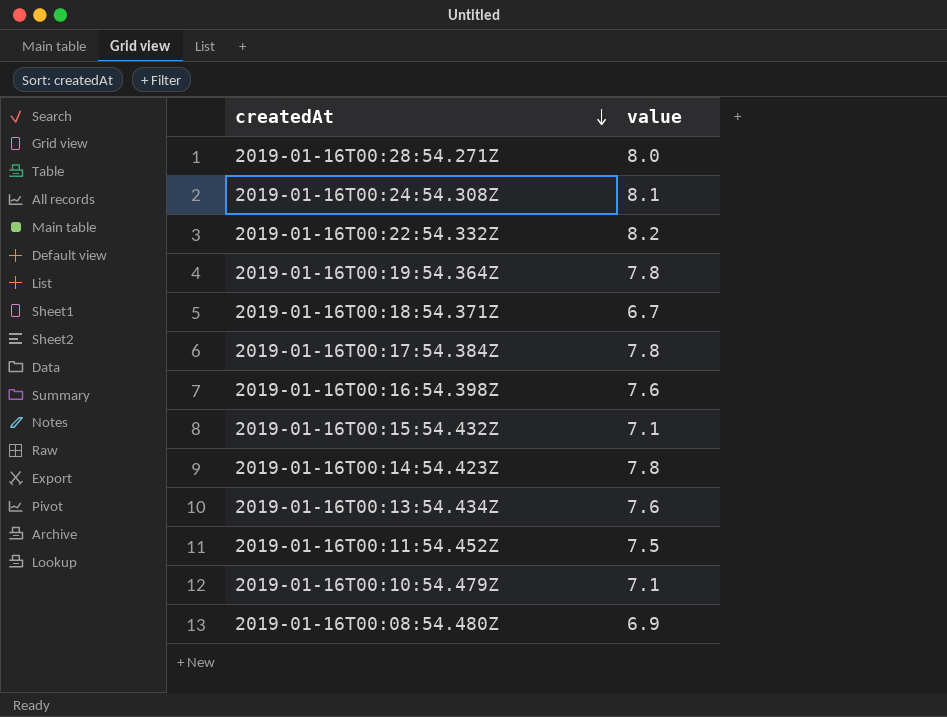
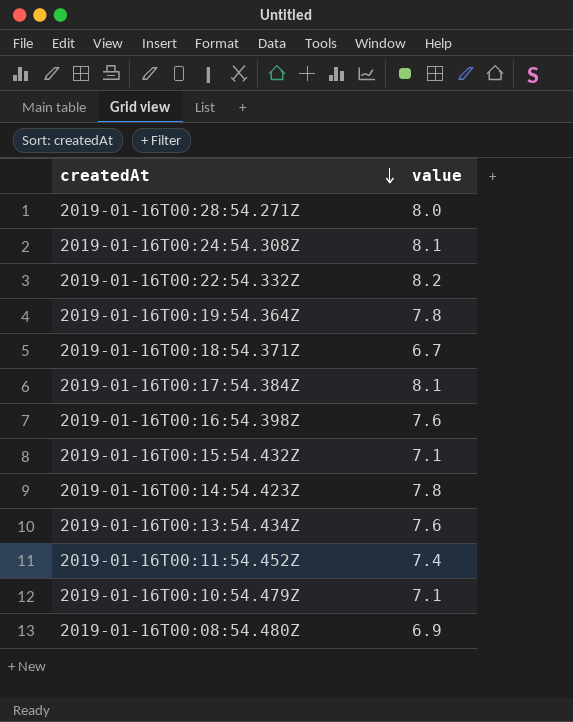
2019-01-16T00:17:54.384Z | value: 7.8 -> 8.1
2019-01-16T00:11:54.452Z | value: 7.5 -> 7.4

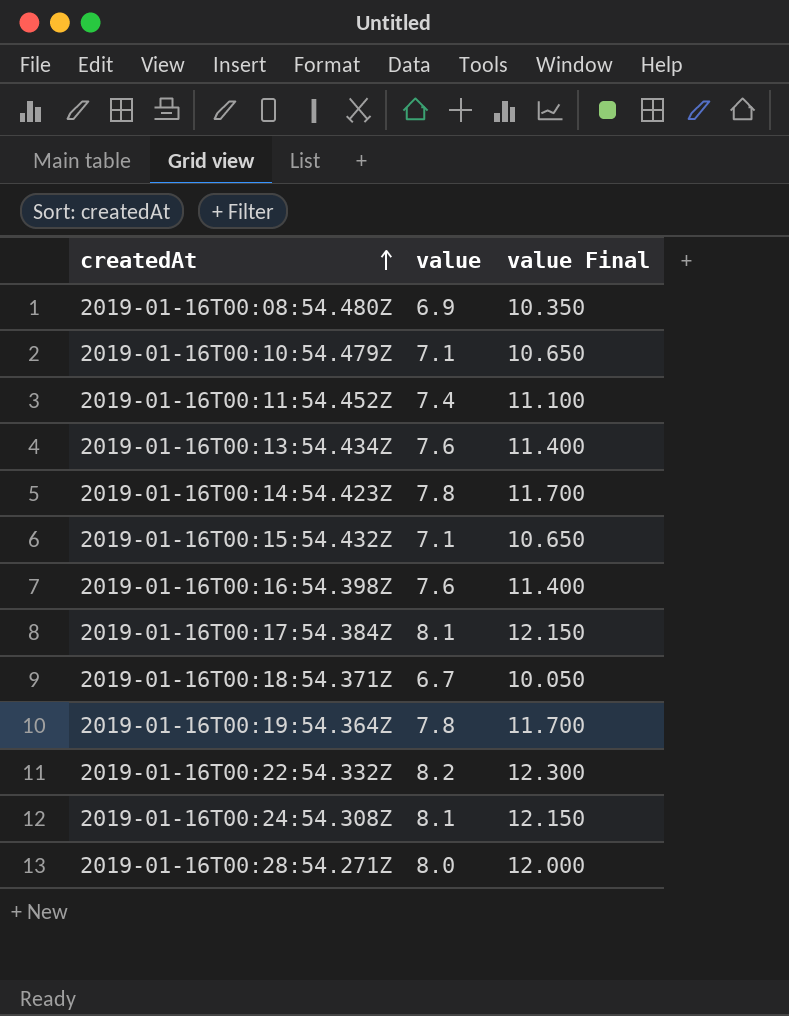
row order: createdAt descending -> createdAt ascending
column value Final | formula: none -> [value] * 1.5

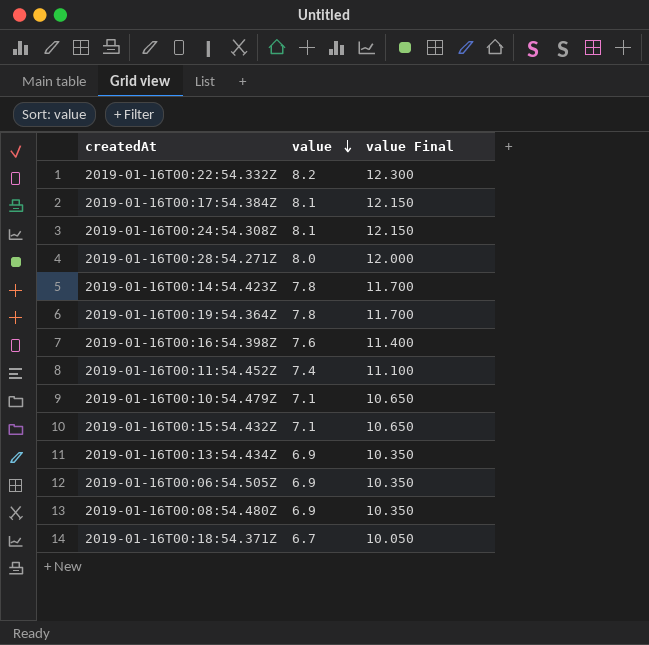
row order: createdAt ascending -> value descending
2019-01-16T00:13:54.434Z | value: 7.6 -> 6.9
2019-01-16T00:13:54.434Z | value Final: 11.400 -> 10.350
row 2019-01-16T00:06:54.505Z: none -> 6.9 | 10.350

